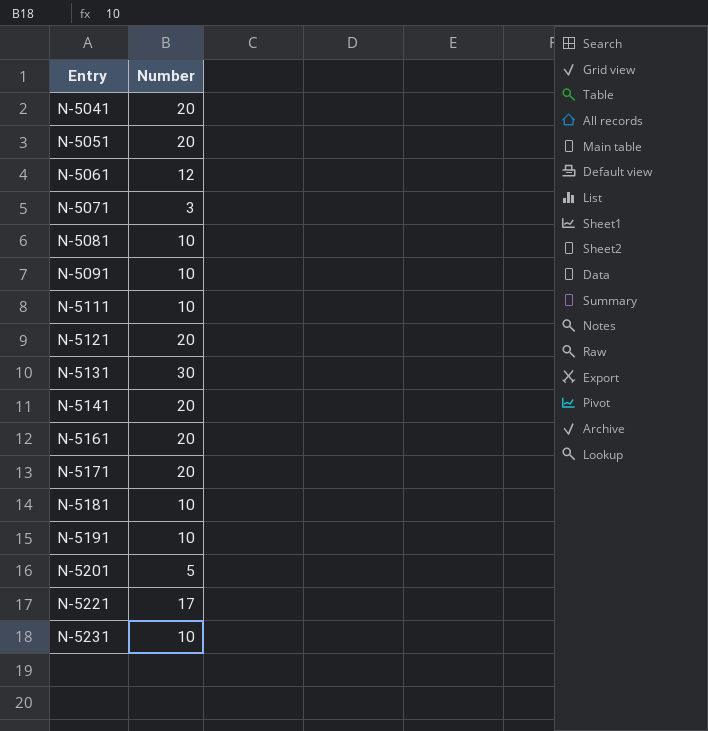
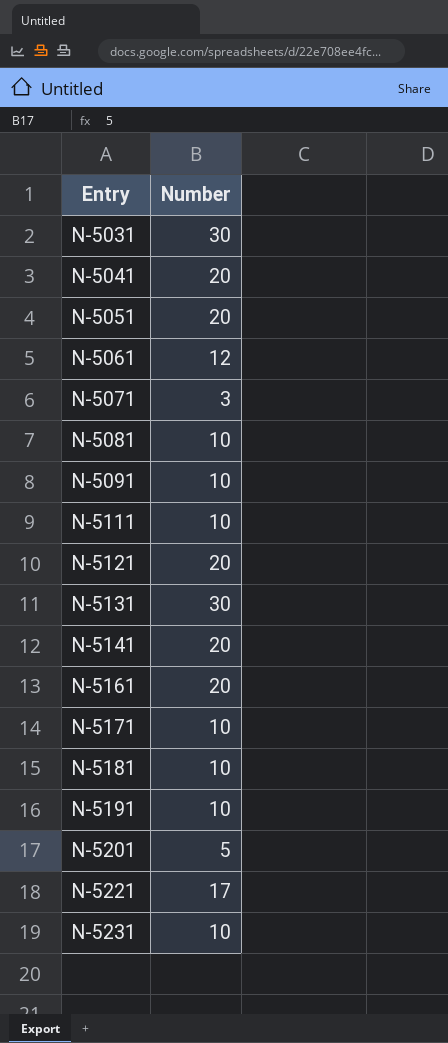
row N-5031: none -> 30
N-5171 | Number: 20 -> 10

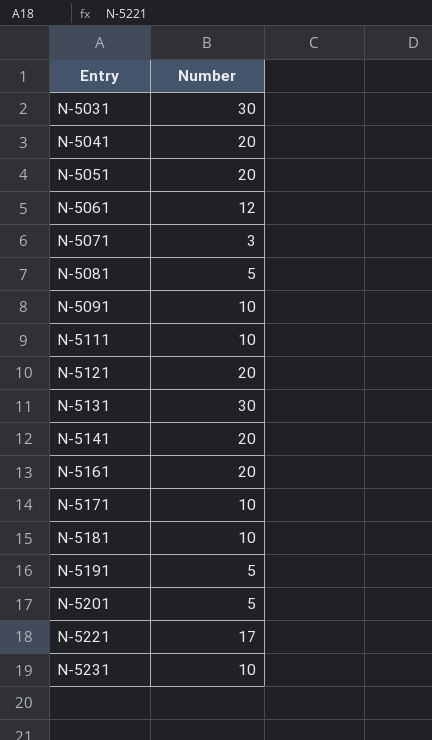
N-5081 | Number: 10 -> 5
N-5191 | Number: 10 -> 5

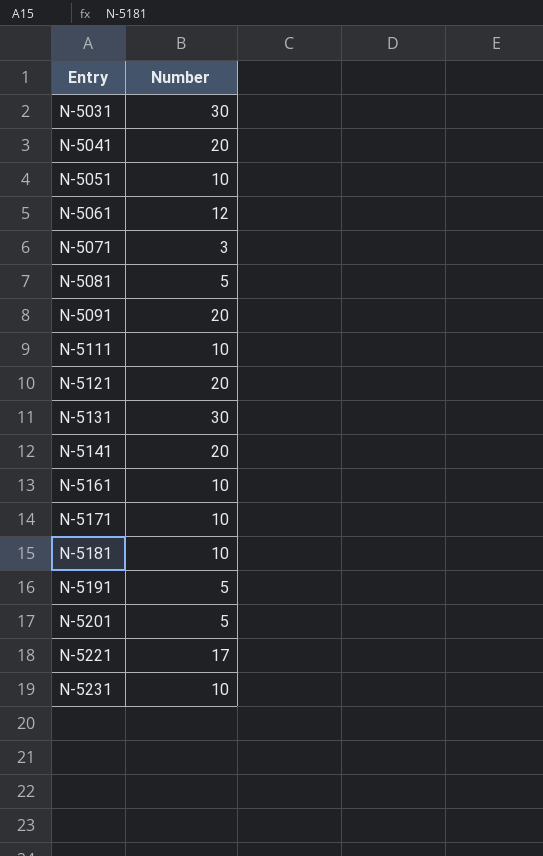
N-5051 | Number: 20 -> 10
N-5091 | Number: 10 -> 20
N-5161 | Number: 20 -> 10

